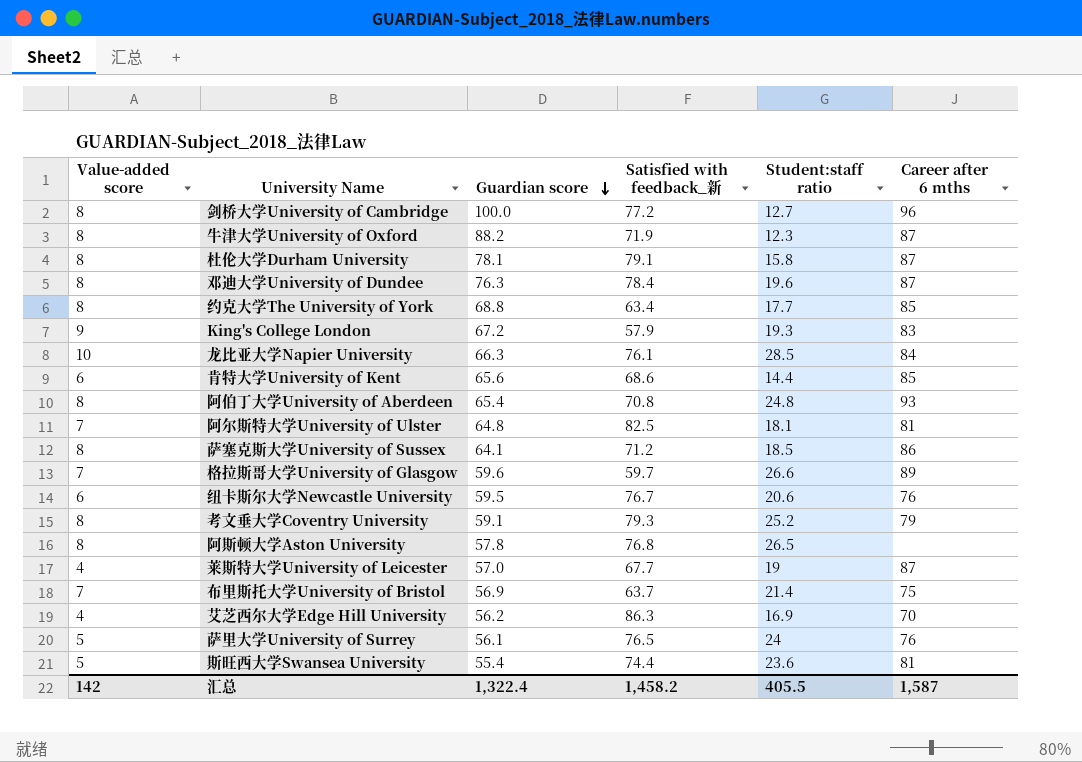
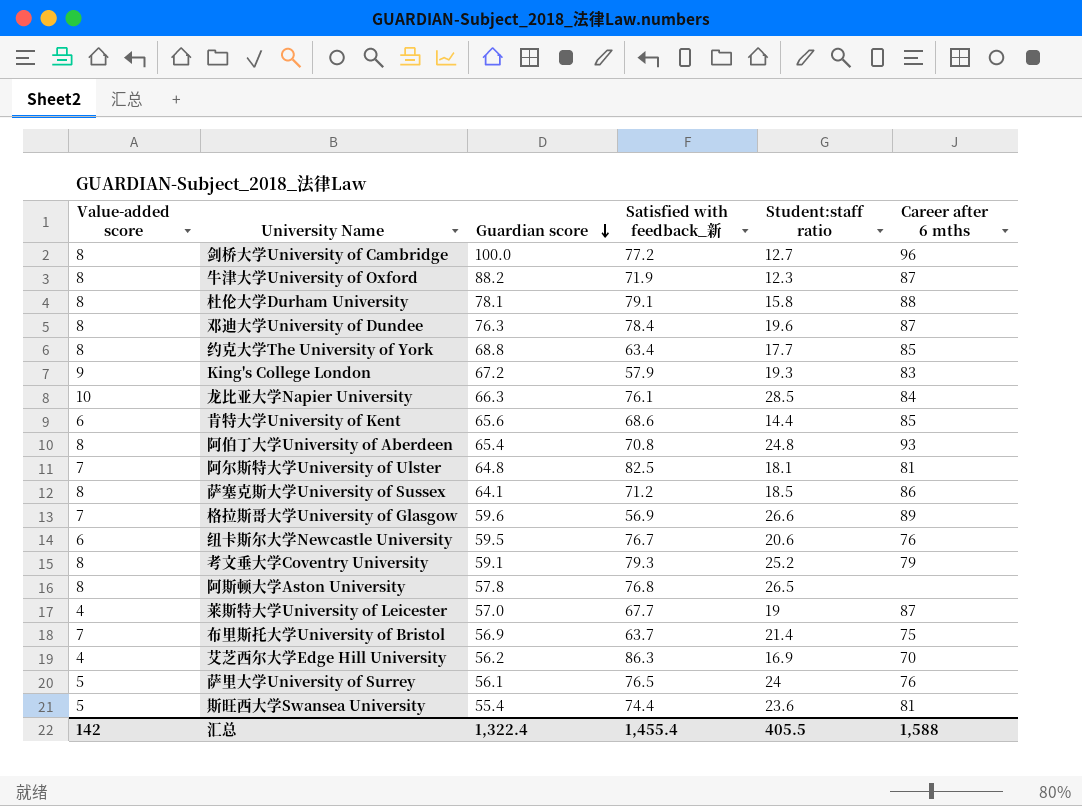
杜伦大学Durham University | Career after 6 mths: 87 -> 88
格拉斯哥大学University of Glasgow | Satisfied with feedback_新: 59.7 -> 56.9
汇总 | Satisfied with feedback_新: 1,458.2 -> 1,455.4
汇总 | Career after 6 mths: 1,587 -> 1,588

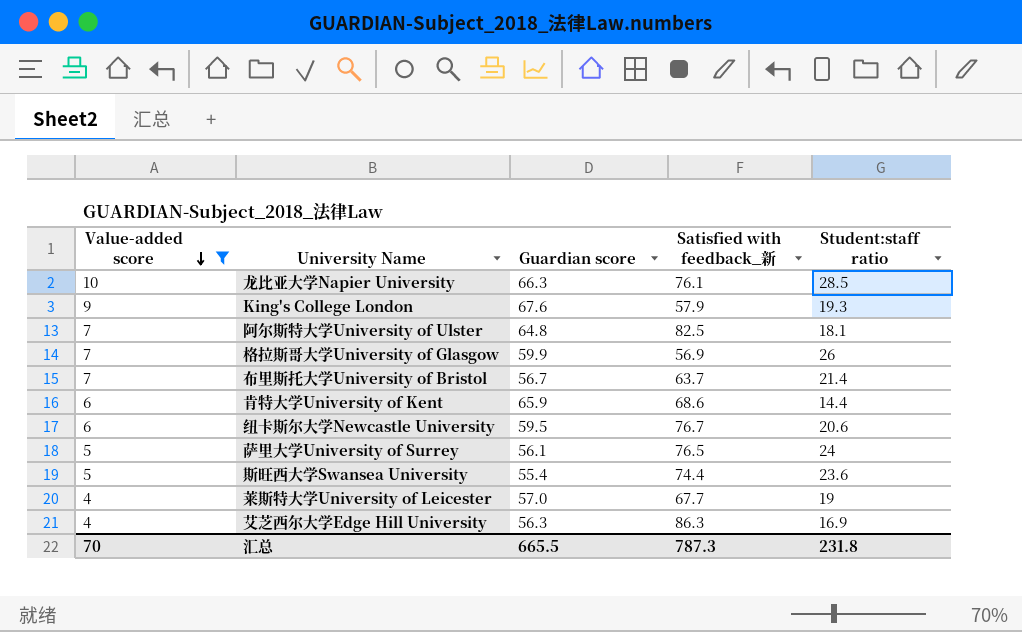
filter: none -> Value-added score != 8
row order: Guardian score descending -> Value-added score descending
column Career after 6 mths | position: 6 -> none
King's College London | Guardian score: 67.2 -> 67.6
格拉斯哥大学University of Glasgow | Guardian score: 59.6 -> 59.9
格拉斯哥大学University of Glasgow | Student:staff ratio: 26.6 -> 26
布里斯托大学University of Bristol | Guardian score: 56.9 -> 56.7
肯特大学University of Kent | Guardian score: 65.6 -> 65.9
艾芝西尔大学Edge Hill University | Guardian score: 56.2 -> 56.3
汇总 | Value-added score: 142 -> 70
汇总 | Guardian score: 1,322.4 -> 665.5
汇总 | Satisfied with feedback_新: 1,455.4 -> 787.3
汇总 | Student:staff ratio: 405.5 -> 231.8

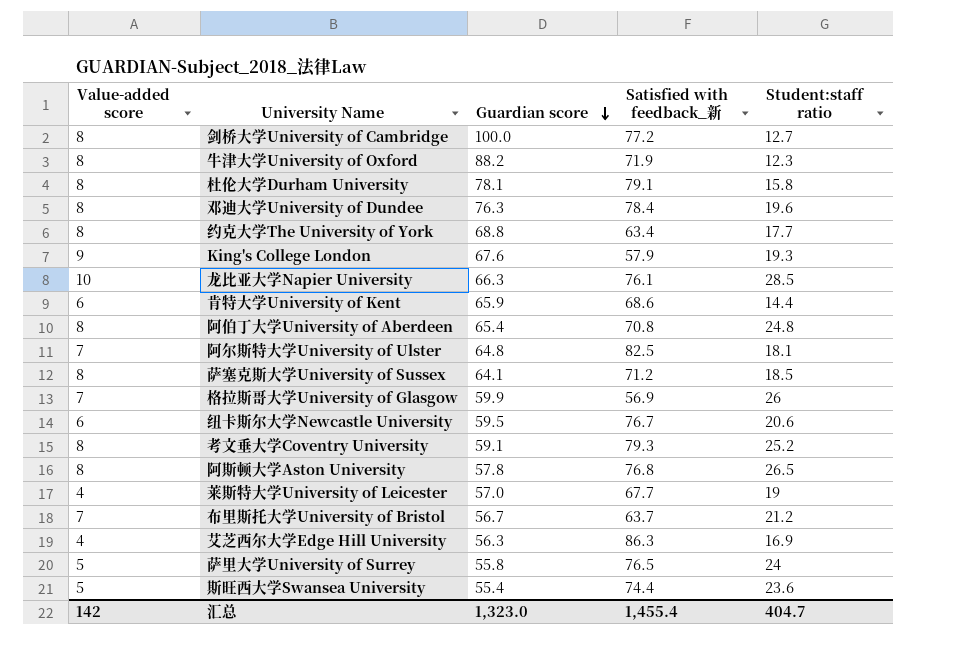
filter: Value-added score != 8 -> none
row order: Value-added score descending -> Guardian score descending
布里斯托大学University of Bristol | Student:staff ratio: 21.4 -> 21.2
萨里大学University of Surrey | Guardian score: 56.1 -> 55.8
汇总 | Value-added score: 70 -> 142
汇总 | Guardian score: 665.5 -> 1,323.0
汇总 | Satisfied with feedback_新: 787.3 -> 1,455.4
汇总 | Student:staff ratio: 231.8 -> 404.7

